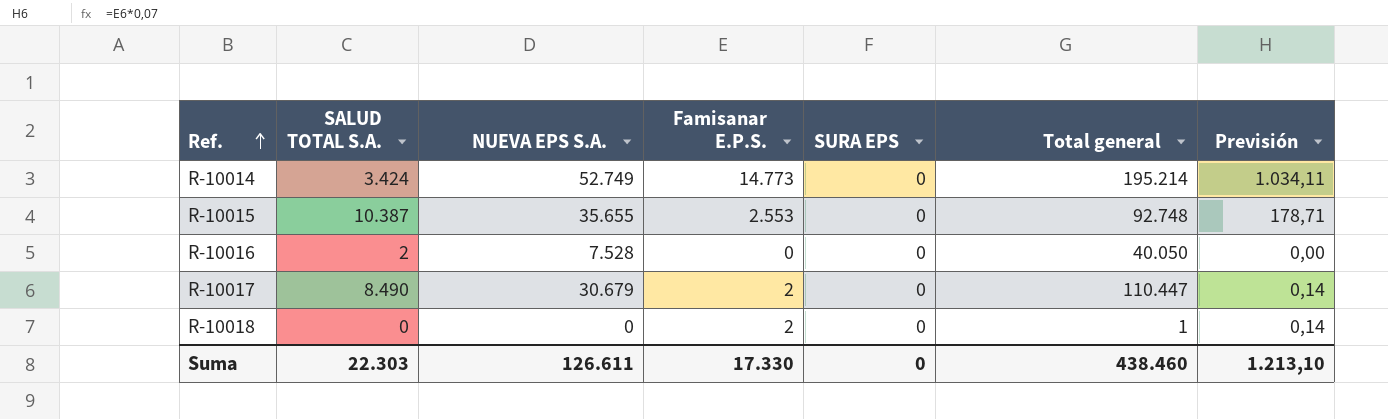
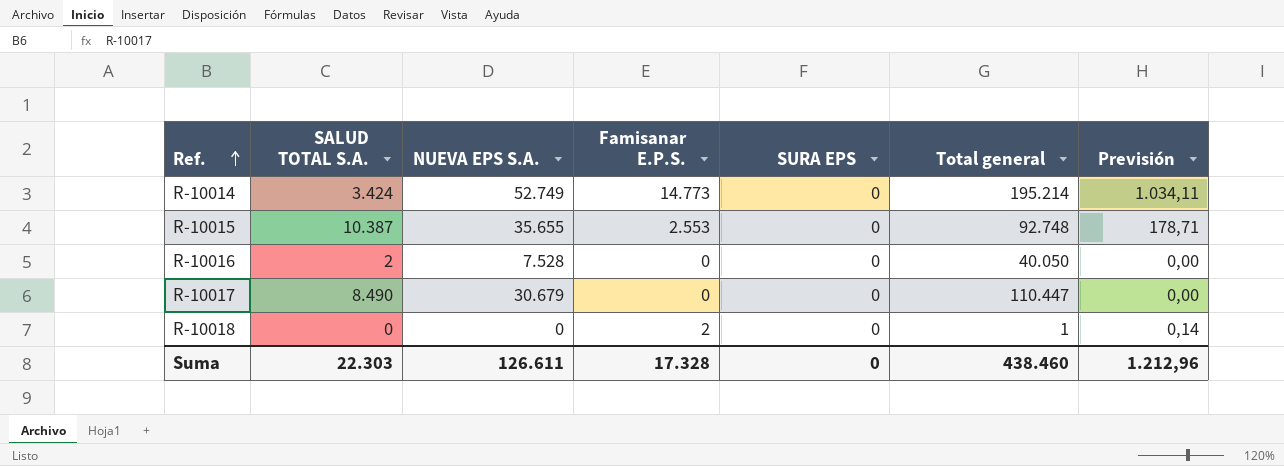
R-10017 | Famisanar E.P.S.: 2 -> 0
R-10017 | Previsión: 0,14 -> 0,00
Suma | Famisanar E.P.S.: 17.330 -> 17.328
Suma | Previsión: 1.213,10 -> 1.212,96

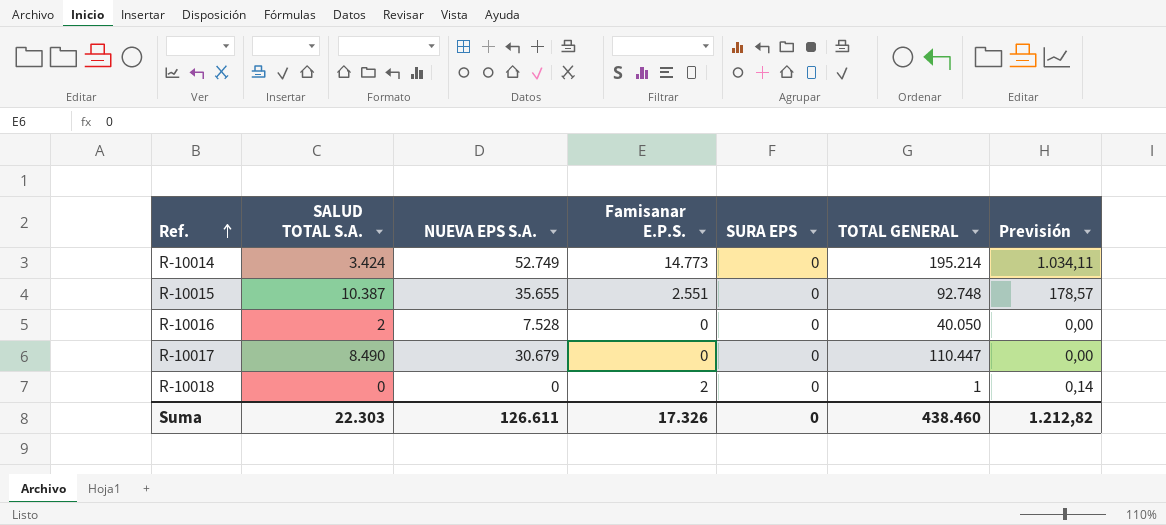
column name: Total general -> TOTAL GENERAL
R-10015 | Famisanar E.P.S.: 2.553 -> 2.551
R-10015 | Previsión: 178,71 -> 178,57
Suma | Famisanar E.P.S.: 17.328 -> 17.326
Suma | Previsión: 1.212,96 -> 1.212,82

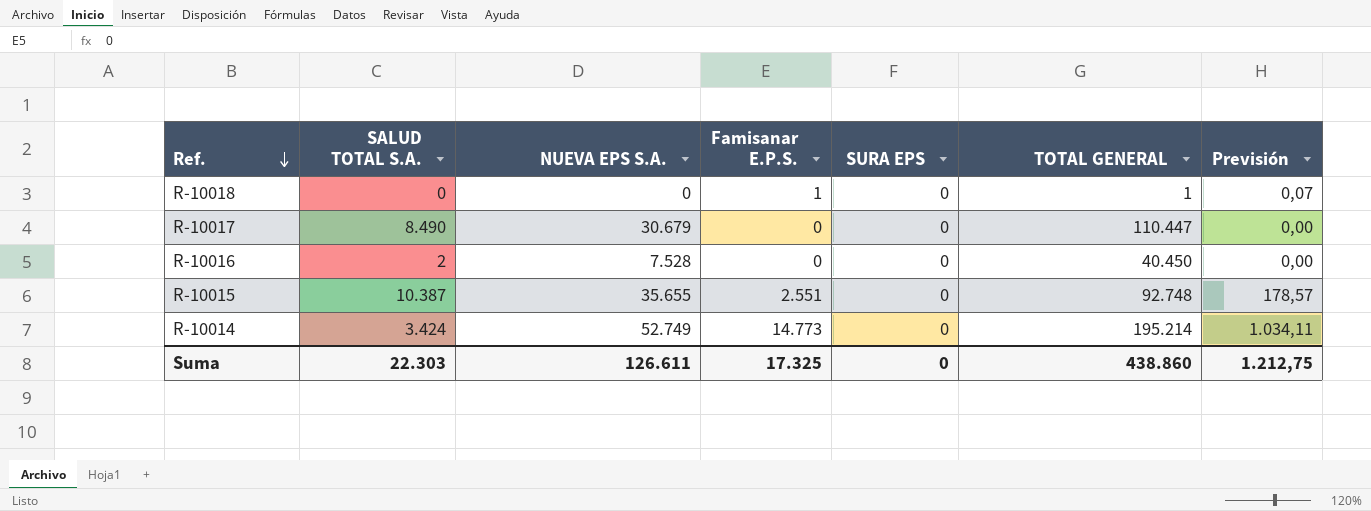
row order: Ref. ascending -> Ref. descending
R-10018 | Famisanar E.P.S.: 2 -> 1
R-10018 | Previsión: 0,14 -> 0,07
R-10016 | TOTAL GENERAL: 40.050 -> 40.450
Suma | Famisanar E.P.S.: 17.326 -> 17.325
Suma | TOTAL GENERAL: 438.460 -> 438.860
Suma | Previsión: 1.212,82 -> 1.212,75

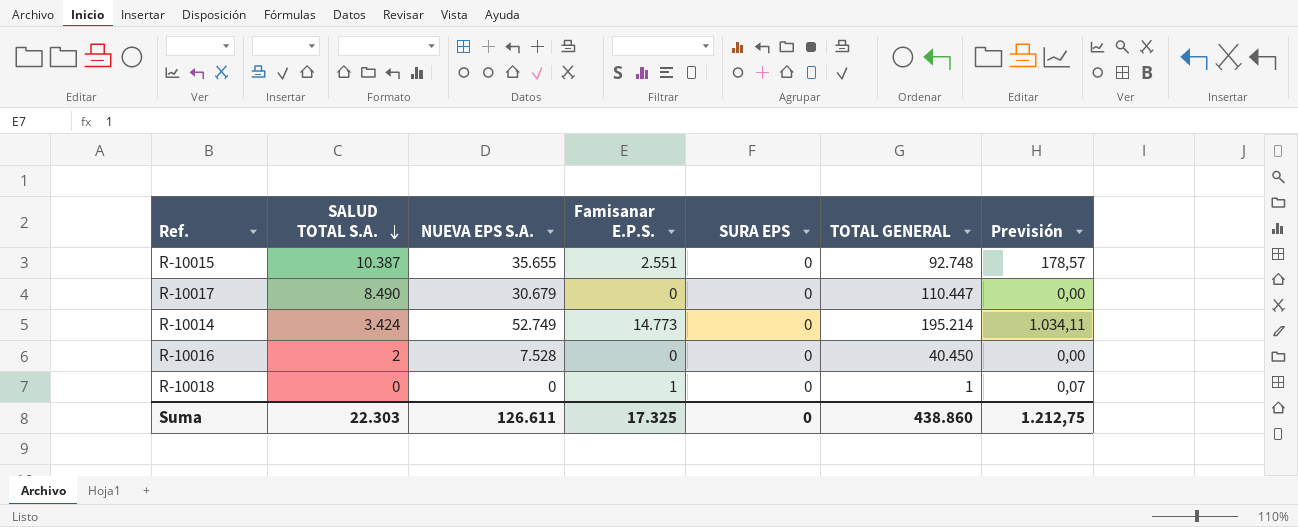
row order: Ref. descending -> SALUD TOTAL S.A. descending

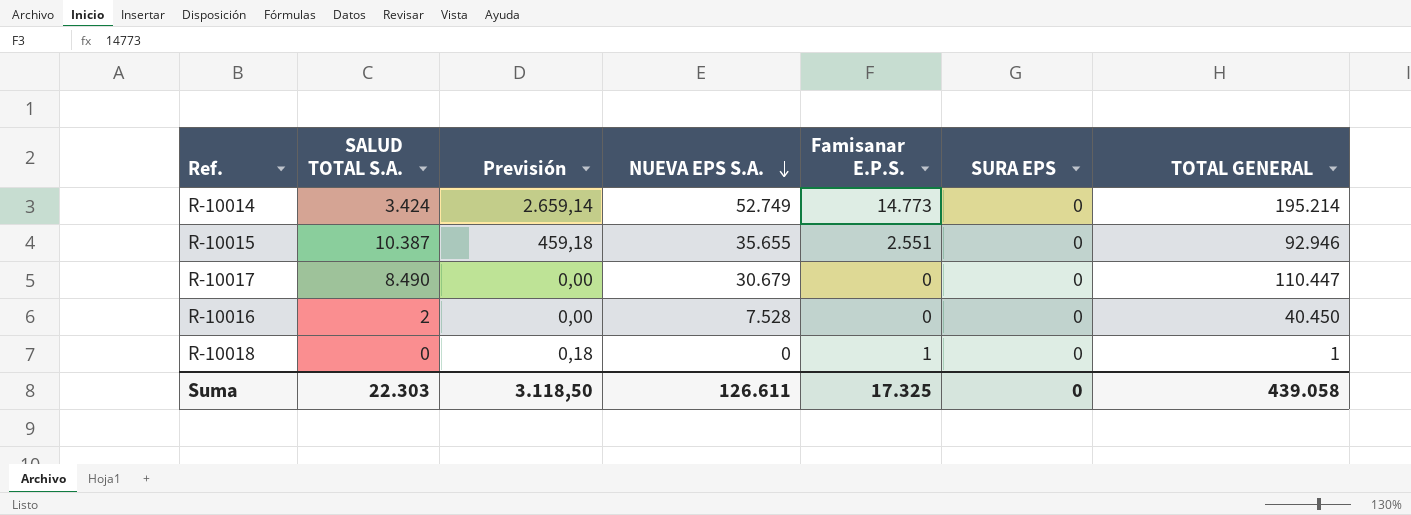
row order: SALUD TOTAL S.A. descending -> NUEVA EPS S.A. descending
column Previsión | formula: [Famisanar E.P.S.] * 0,07 -> [Famisanar E.P.S.] * 0,18
column Previsión | position: 7 -> 3
R-10015 | TOTAL GENERAL: 92.748 -> 92.946
Suma | Previsión: 1.212,75 -> 3.118,50
Suma | TOTAL GENERAL: 438.860 -> 439.058

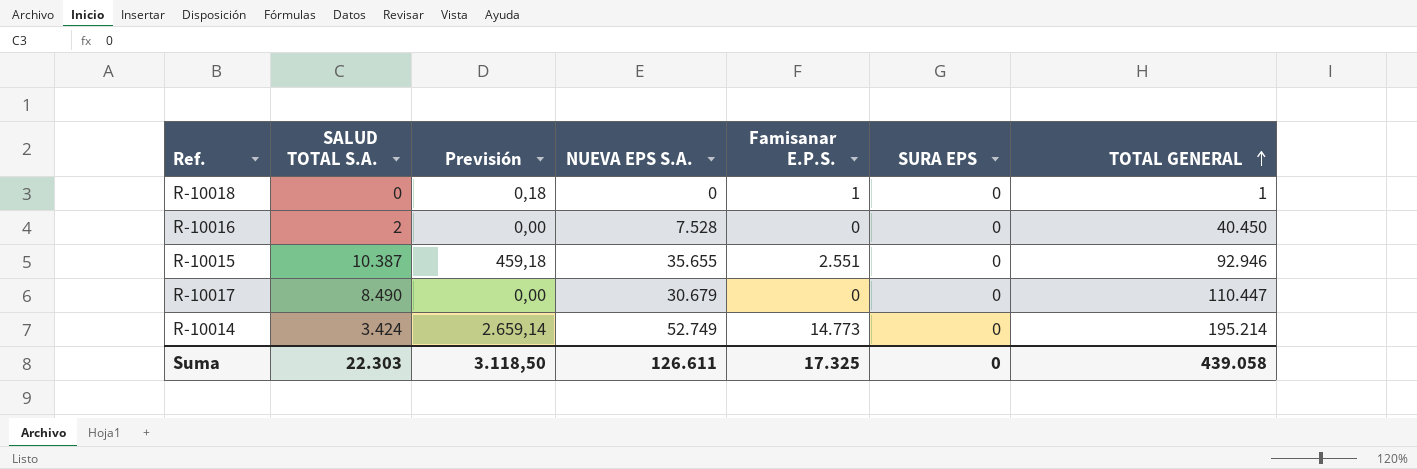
row order: NUEVA EPS S.A. descending -> TOTAL GENERAL ascending

